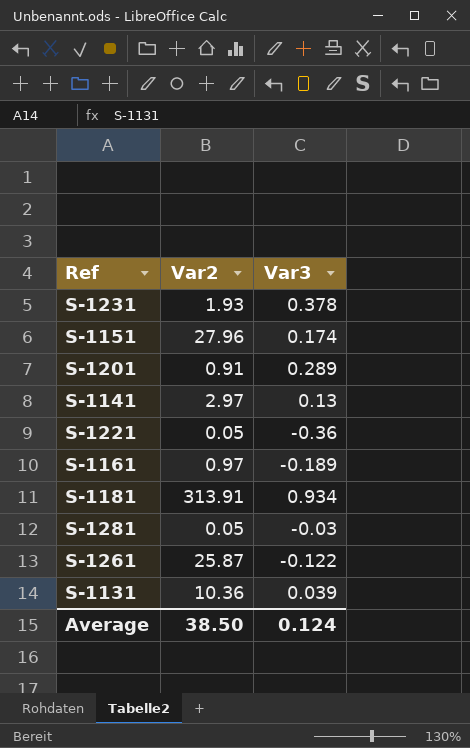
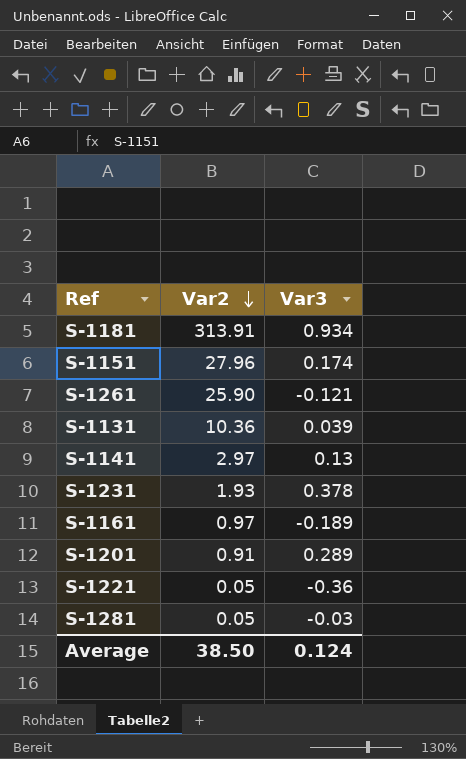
row order: none -> Var2 descending
S-1261 | Var2: 25.87 -> 25.90
S-1261 | Var3: -0.122 -> -0.121

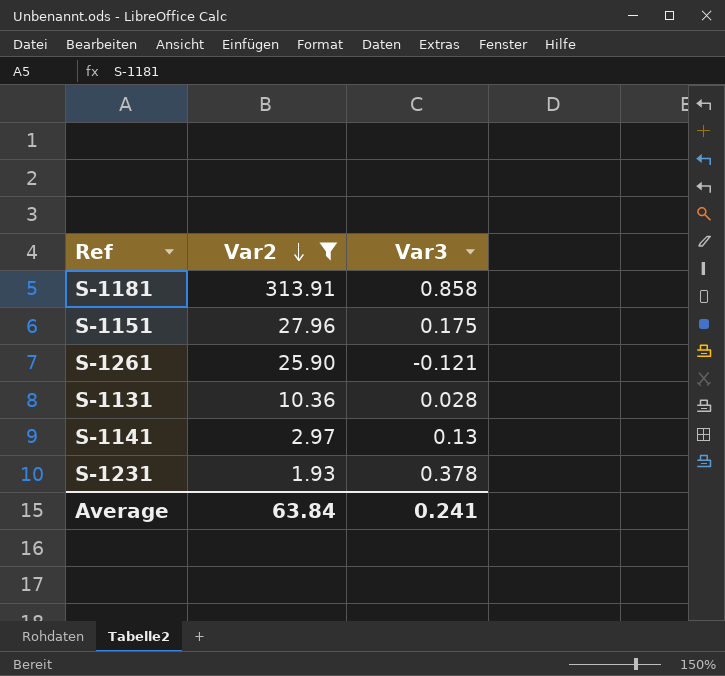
filter: none -> Var2 >= 1.93
S-1181 | Var3: 0.934 -> 0.858
S-1151 | Var3: 0.174 -> 0.175
S-1131 | Var3: 0.039 -> 0.028
Average | Var2: 38.50 -> 63.84
Average | Var3: 0.124 -> 0.241

